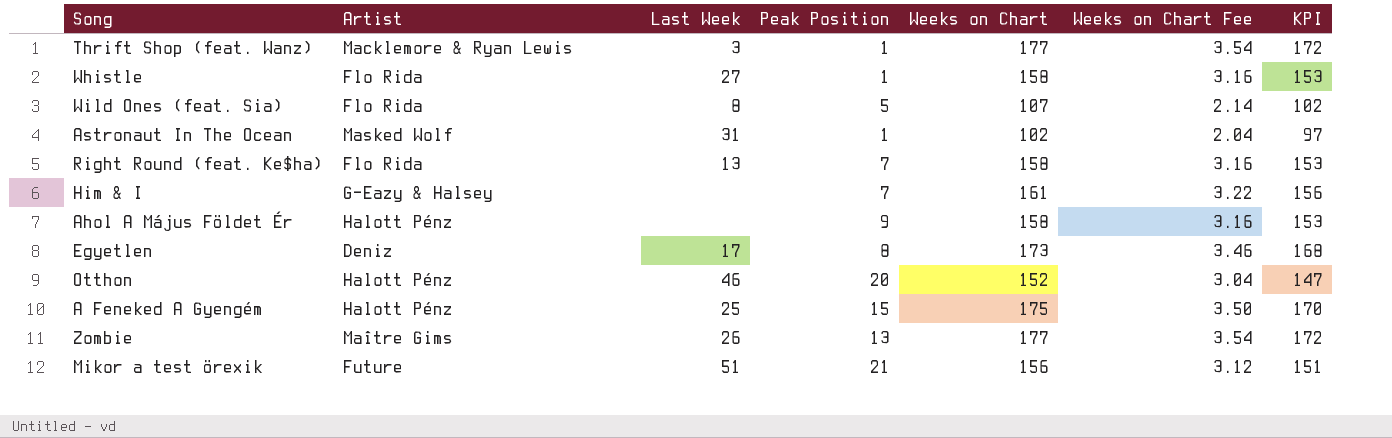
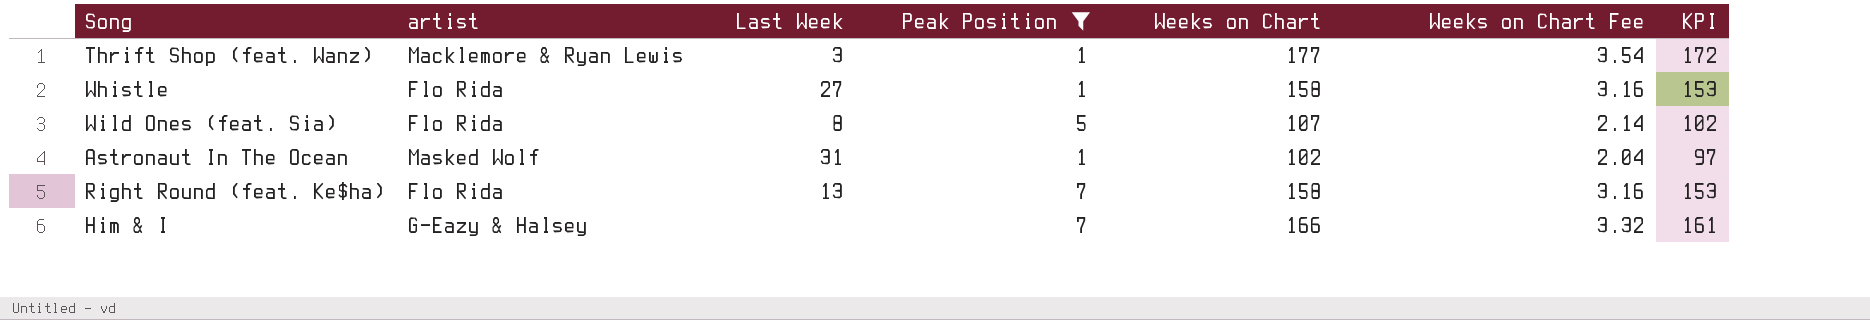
filter: none -> Peak Position <= 7
column name: Artist -> artist
Him & I | Weeks on Chart: 161 -> 166
Him & I | Weeks on Chart Fee: 3.22 -> 3.32
Him & I | KPI: 156 -> 161

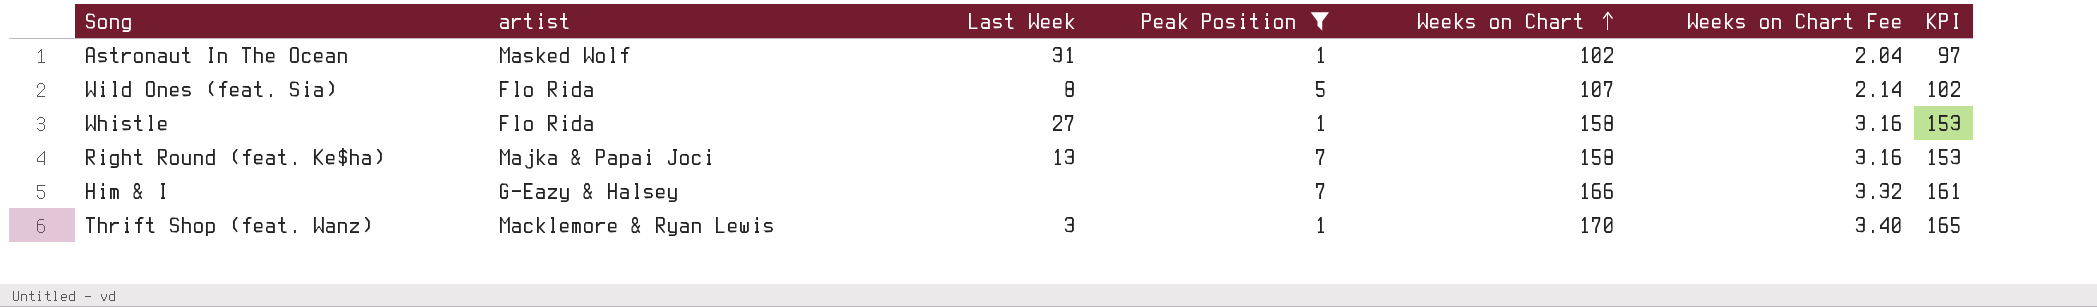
row order: none -> Weeks on Chart ascending
Right Round (feat. Ke$ha) | artist: Flo Rida -> Majka & Papai Joci
Thrift Shop (feat. Wanz) | Weeks on Chart: 177 -> 170
Thrift Shop (feat. Wanz) | Weeks on Chart Fee: 3.54 -> 3.40
Thrift Shop (feat. Wanz) | KPI: 172 -> 165

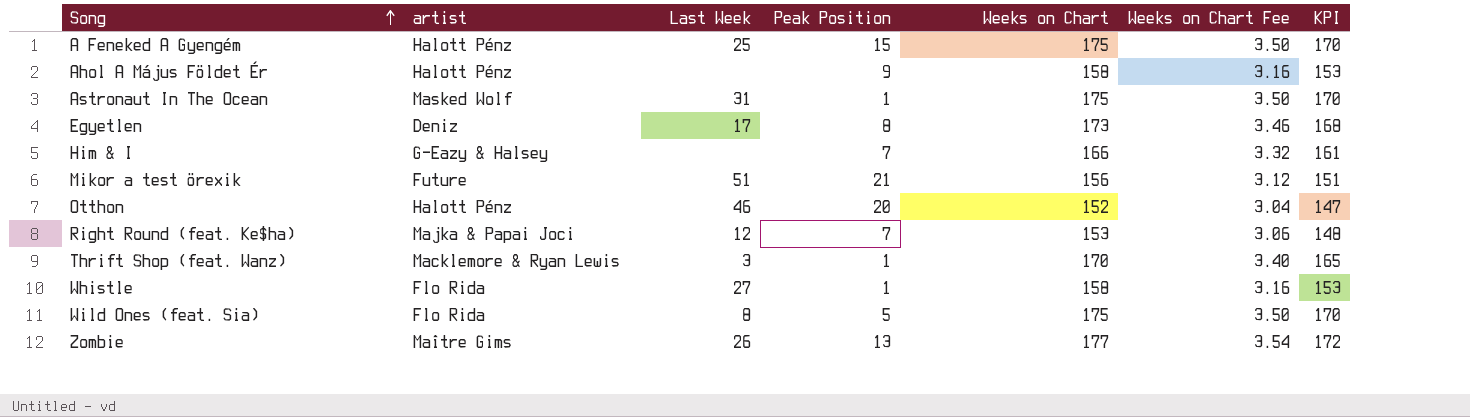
filter: Peak Position <= 7 -> none
row order: Weeks on Chart ascending -> Song ascending
Astronaut In The Ocean | Weeks on Chart: 102 -> 175
Astronaut In The Ocean | Weeks on Chart Fee: 2.04 -> 3.50
Astronaut In The Ocean | KPI: 97 -> 170
Right Round (feat. Ke$ha) | Last Week: 13 -> 12
Right Round (feat. Ke$ha) | Weeks on Chart: 158 -> 153
Right Round (feat. Ke$ha) | Weeks on Chart Fee: 3.16 -> 3.06
Right Round (feat. Ke$ha) | KPI: 153 -> 148
Wild Ones (feat. Sia) | Weeks on Chart: 107 -> 175
Wild Ones (feat. Sia) | Weeks on Chart Fee: 2.14 -> 3.50
Wild Ones (feat. Sia) | KPI: 102 -> 170

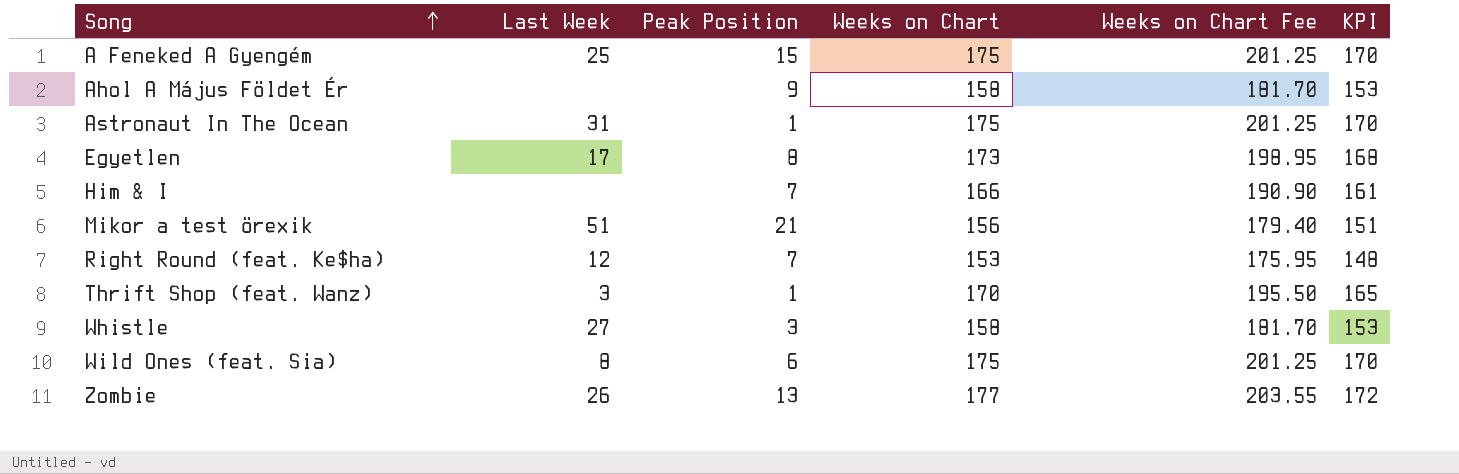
column artist | position: 2 -> none
column Weeks on Chart Fee | formula: [Weeks on Chart] * 0.02 -> [Weeks on Chart] * 1.15
row Otthon: Halott Pénz | 46 | 20 | 152 | 3.04 | 147 -> none
Whistle | Peak Position: 1 -> 3
Wild Ones (feat. Sia) | Peak Position: 5 -> 6

